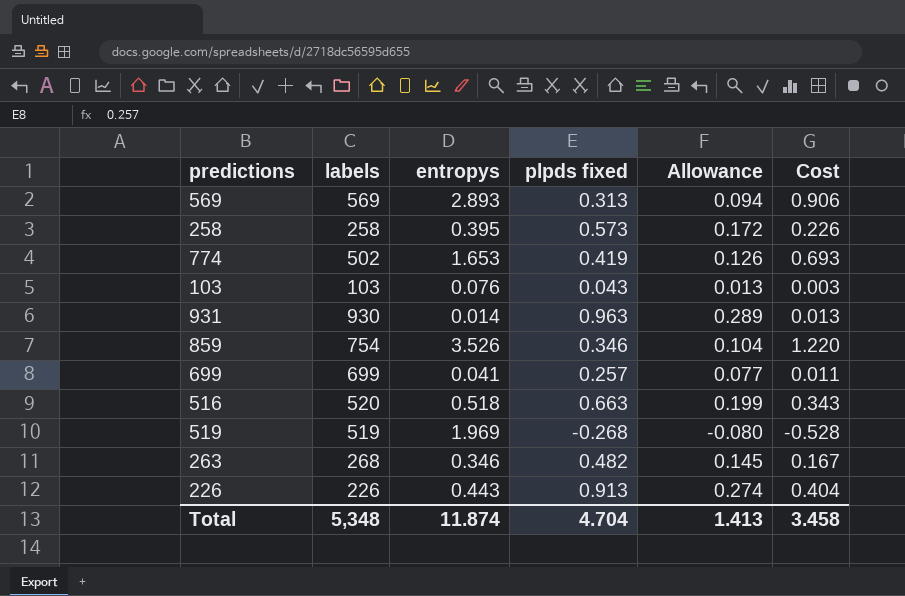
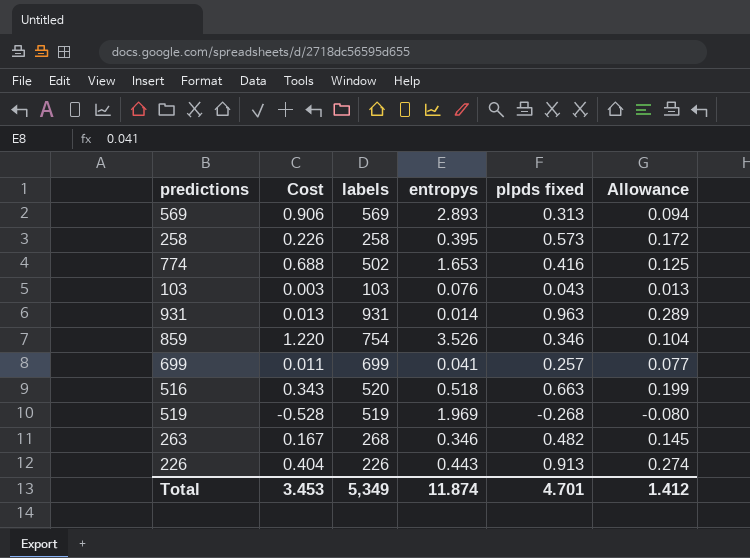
column Cost | position: 6 -> 2
774 | Cost: 0.693 -> 0.688
774 | plpds fixed: 0.419 -> 0.416
774 | Allowance: 0.126 -> 0.125
931 | labels: 930 -> 931
Total | Cost: 3.458 -> 3.453
Total | labels: 5,348 -> 5,349
Total | plpds fixed: 4.704 -> 4.701
Total | Allowance: 1.413 -> 1.412

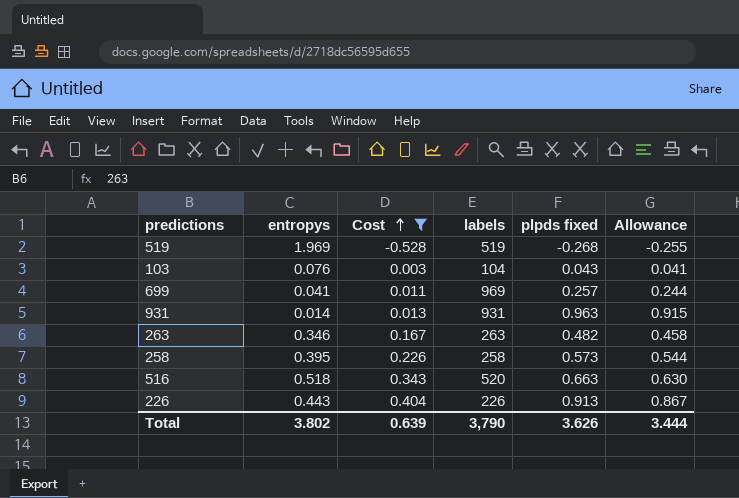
filter: none -> Cost <= 0.404
row order: none -> Cost ascending
column entropys | position: 4 -> 2
column Allowance | formula: [plpds fixed] * 0.3 -> [plpds fixed] * 0.95
103 | labels: 103 -> 104
699 | labels: 699 -> 969
263 | labels: 268 -> 263
Total | entropys: 11.874 -> 3.802
Total | Cost: 3.453 -> 0.639
Total | labels: 5,349 -> 3,790
Total | plpds fixed: 4.701 -> 3.626
Total | Allowance: 1.412 -> 3.444

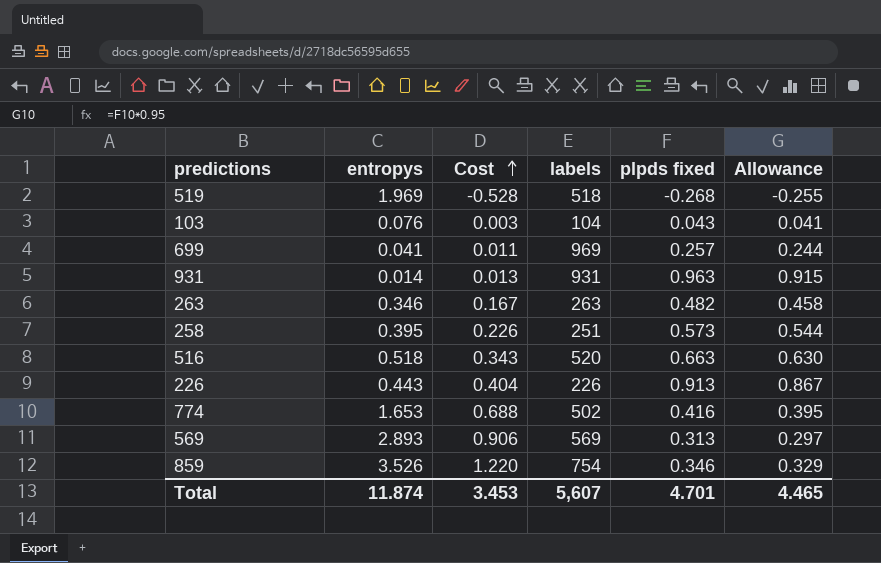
filter: Cost <= 0.404 -> none
519 | labels: 519 -> 518
258 | labels: 258 -> 251
Total | entropys: 3.802 -> 11.874
Total | Cost: 0.639 -> 3.453
Total | labels: 3,790 -> 5,607
Total | plpds fixed: 3.626 -> 4.701
Total | Allowance: 3.444 -> 4.465

